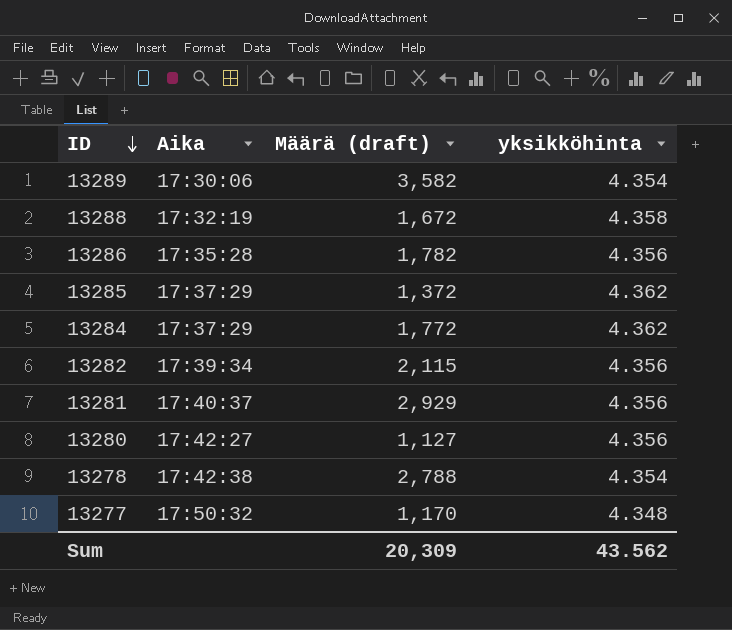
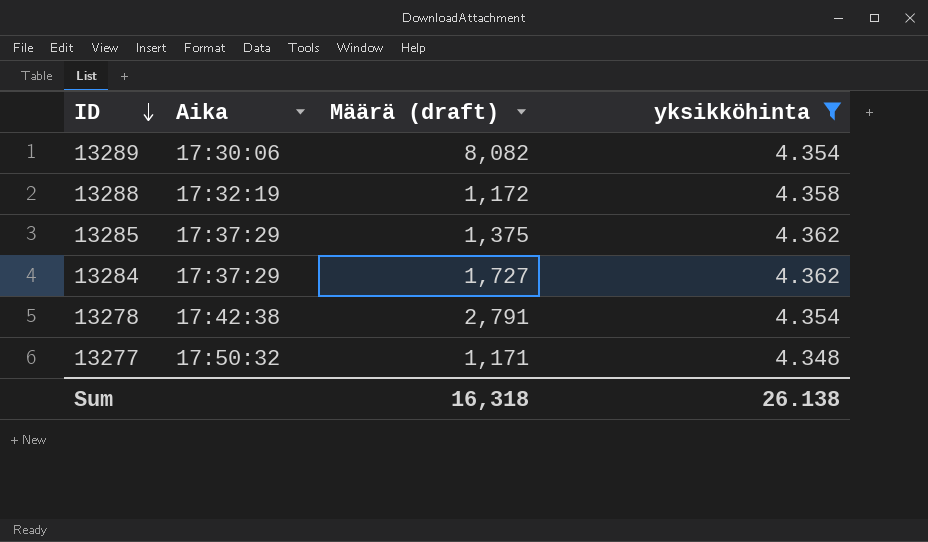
filter: none -> yksikköhinta != 4.356
13289 | Määrä (draft): 3,582 -> 8,082
13288 | Määrä (draft): 1,672 -> 1,172
13285 | Määrä (draft): 1,372 -> 1,375
13284 | Määrä (draft): 1,772 -> 1,727
13278 | Määrä (draft): 2,788 -> 2,791
13277 | Määrä (draft): 1,170 -> 1,171
Sum | Määrä (draft): 20,309 -> 16,318
Sum | yksikköhinta: 43.562 -> 26.138

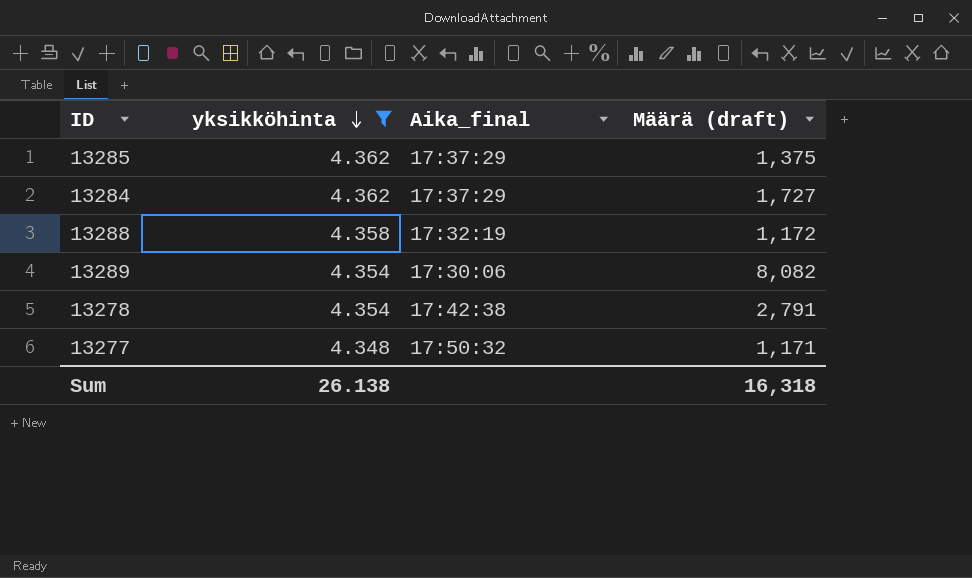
row order: ID descending -> yksikköhinta descending
column yksikköhinta | position: 4 -> 2
column name: Aika -> Aika_final

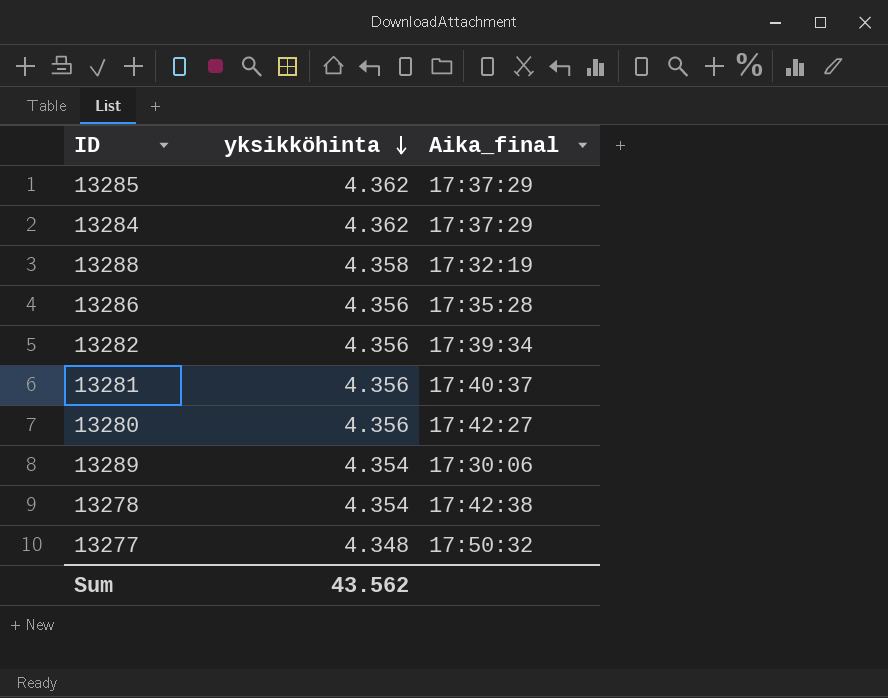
filter: yksikköhinta != 4.356 -> none
column Määrä (draft) | position: 4 -> none
Sum | yksikköhinta: 26.138 -> 43.562

